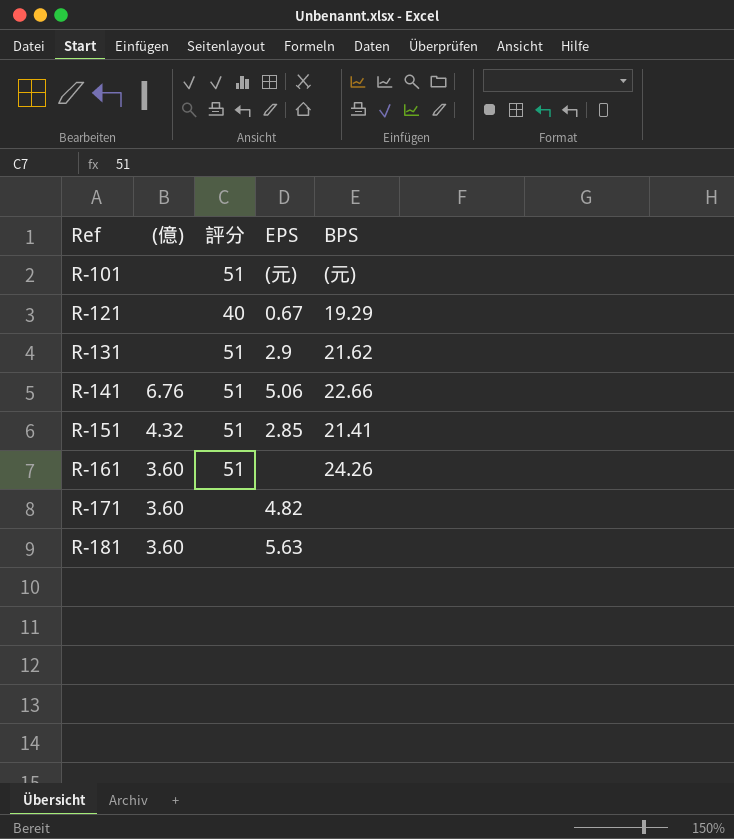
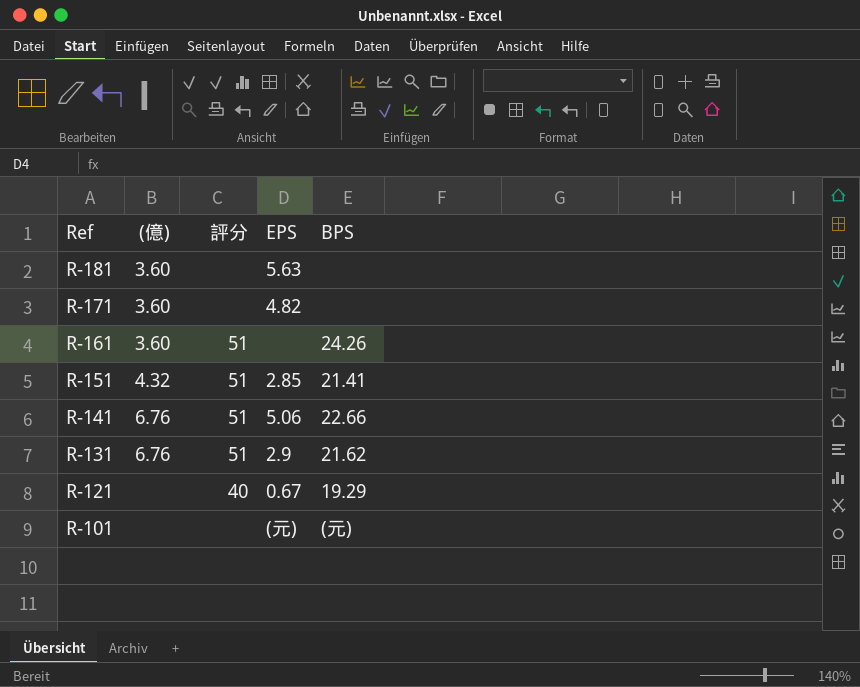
row order: Ref ascending -> Ref descending
R-131 | (億): none -> 6.76
R-101 | 評分: 51 -> none

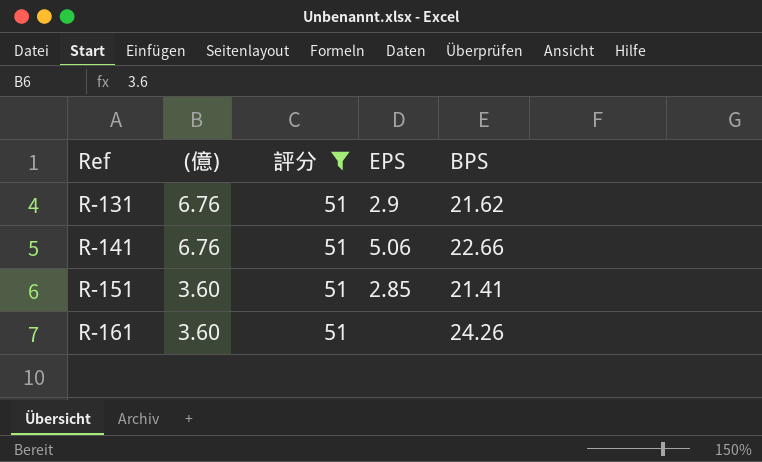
filter: none -> 評分 = 51
row order: Ref descending -> Ref ascending
R-151 | (億): 4.32 -> 3.60

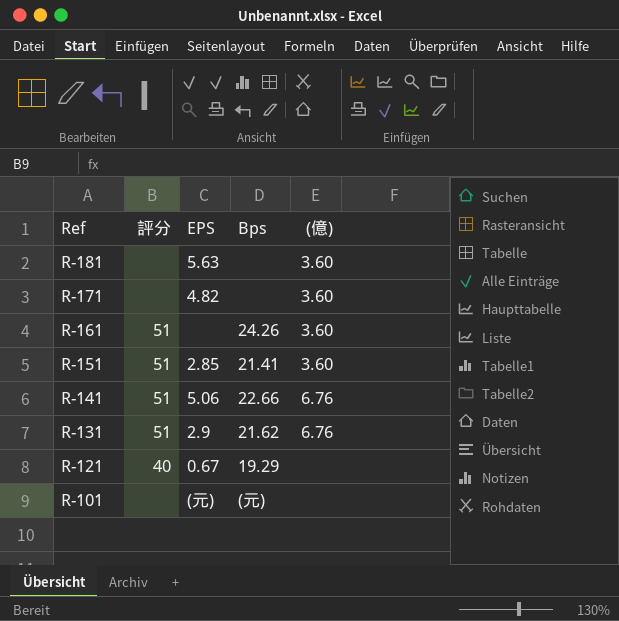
filter: 評分 = 51 -> none
row order: Ref ascending -> Ref descending
column name: BPS -> Bps
column (億) | position: 2 -> 5

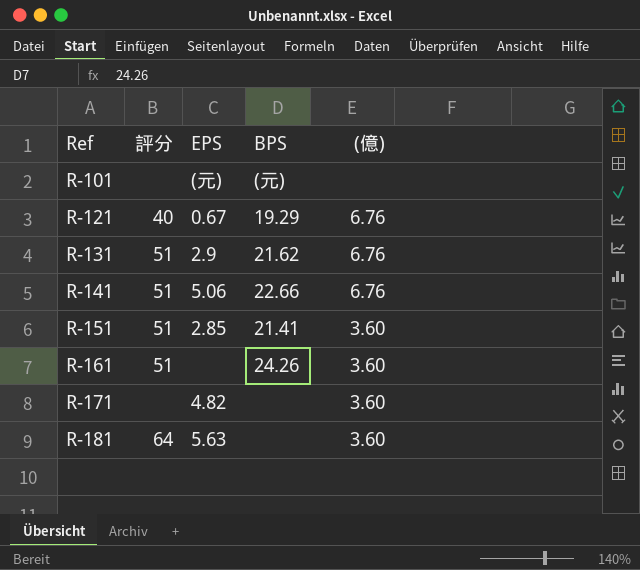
row order: Ref descending -> Ref ascending
column name: Bps -> BPS
R-121 | (億): none -> 6.76
R-181 | 評分: none -> 64

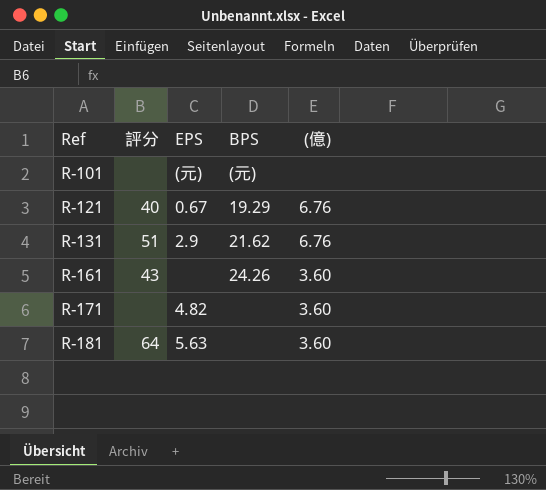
row R-141: 51 | 5.06 | 22.66 | 6.76 -> none
row R-151: 51 | 2.85 | 21.41 | 3.60 -> none
R-161 | 評分: 51 -> 43

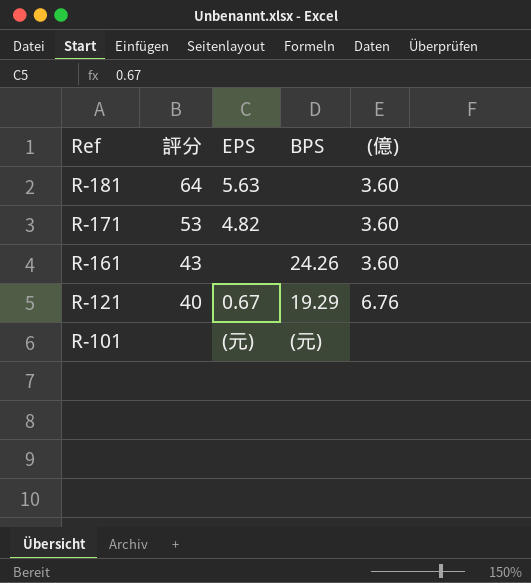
row order: Ref ascending -> Ref descending
row R-131: 51 | 2.9 | 21.62 | 6.76 -> none
R-171 | 評分: none -> 53

